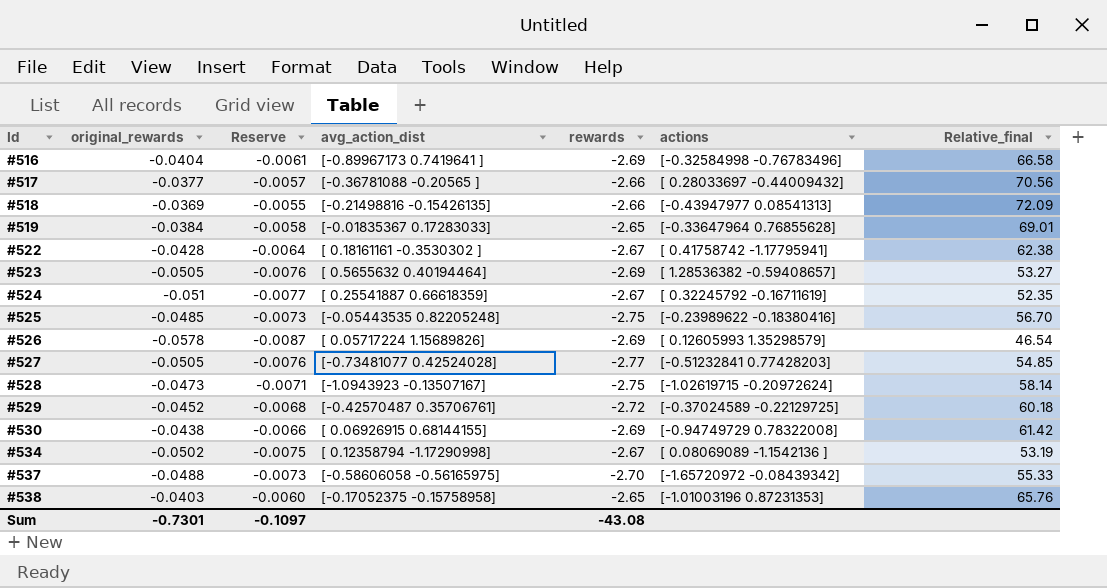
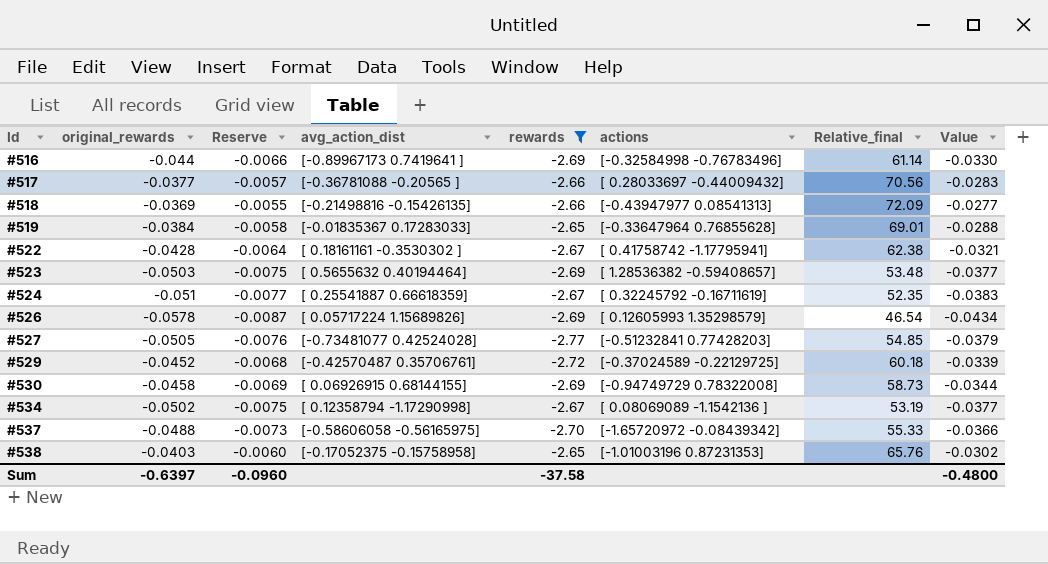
filter: none -> rewards != -2.75
column Value | formula: none -> [original_rewards] * 0.75
#516 | original_rewards: -0.0404 -> -0.044
#516 | Reserve: -0.0061 -> -0.0066
#516 | Relative_final: 66.58 -> 61.14
#523 | original_rewards: -0.0505 -> -0.0503
#523 | Reserve: -0.0076 -> -0.0075
#523 | Relative_final: 53.27 -> 53.48
#530 | original_rewards: -0.0438 -> -0.0458
#530 | Reserve: -0.0066 -> -0.0069
#530 | Relative_final: 61.42 -> 58.73
Sum | original_rewards: -0.7301 -> -0.6397
Sum | Reserve: -0.1097 -> -0.0960
Sum | rewards: -43.08 -> -37.58

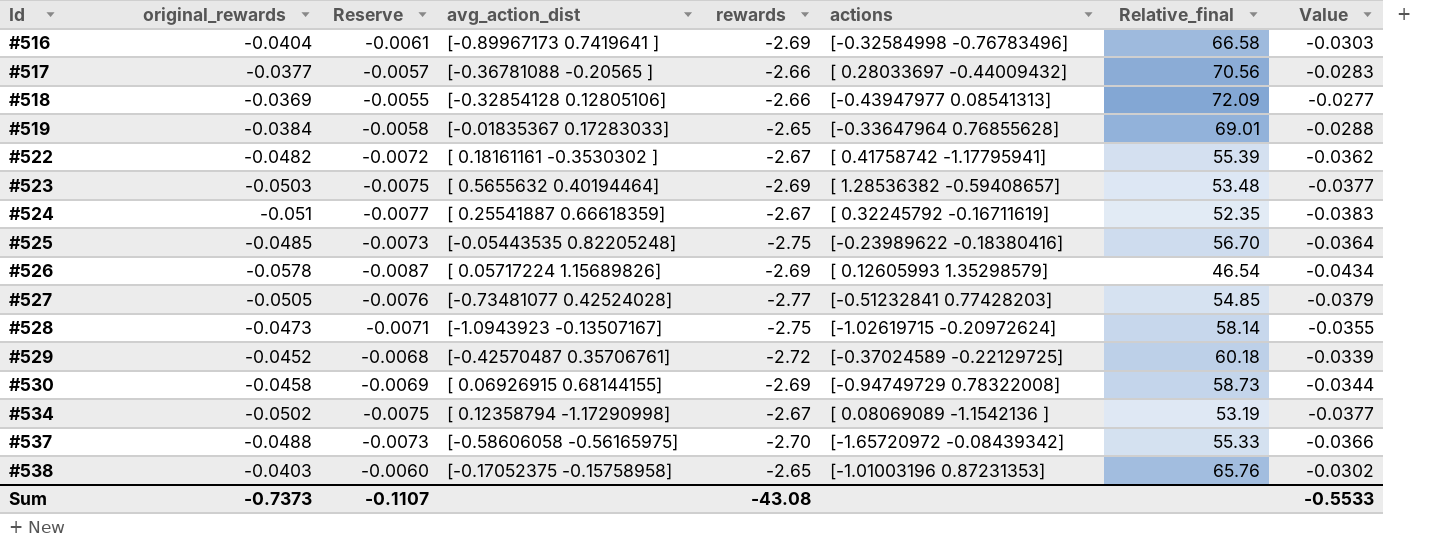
filter: rewards != -2.75 -> none
#516 | original_rewards: -0.044 -> -0.0404
#516 | Reserve: -0.0066 -> -0.0061
#516 | Relative_final: 61.14 -> 66.58
#516 | Value: -0.0330 -> -0.0303
#518 | avg_action_dist: [-0.21498816 -0.15426135] -> [-0.32854128 0.12805106]
#522 | original_rewards: -0.0428 -> -0.0482
#522 | Reserve: -0.0064 -> -0.0072
#522 | Relative_final: 62.38 -> 55.39
#522 | Value: -0.0321 -> -0.0362
Sum | original_rewards: -0.6397 -> -0.7373
Sum | Reserve: -0.0960 -> -0.1107
Sum | rewards: -37.58 -> -43.08
Sum | Value: -0.4800 -> -0.5533

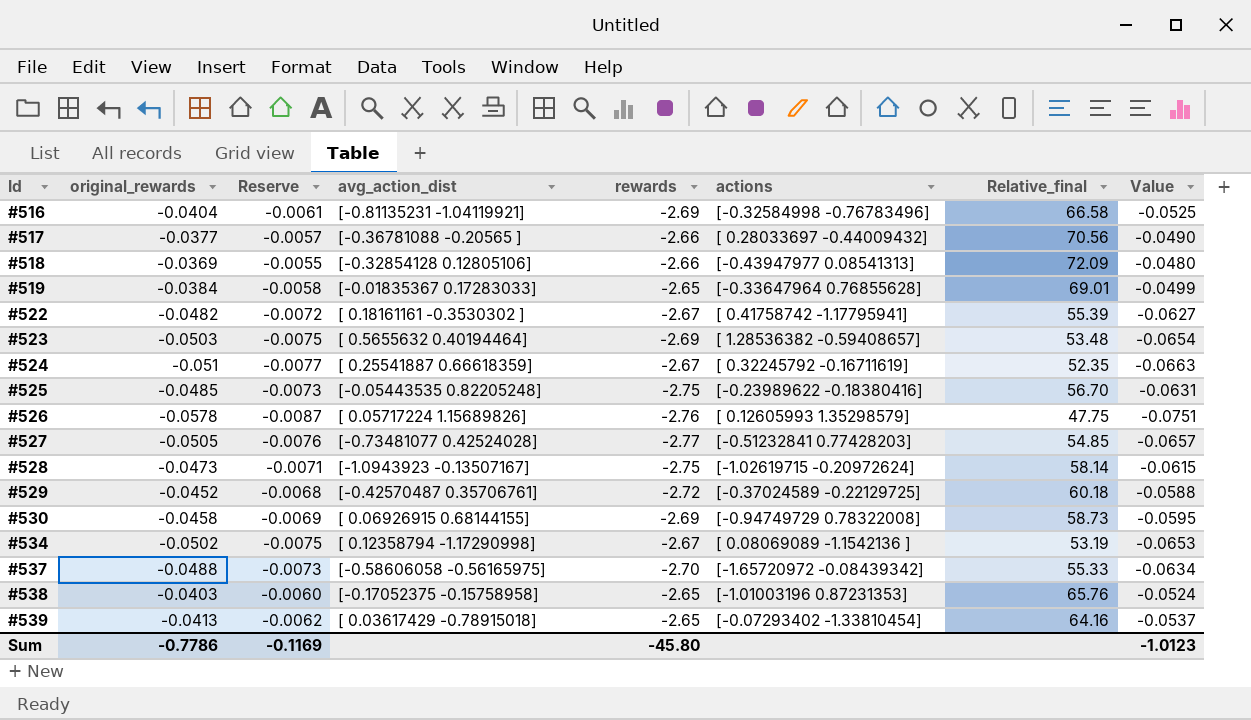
column Value | formula: [original_rewards] * 0.75 -> [original_rewards] * 1.3
#516 | avg_action_dist: [-0.89967173 0.7419641 ] -> [-0.81135231 -1.04119921]
#526 | rewards: -2.69 -> -2.76
#526 | Relative_final: 46.54 -> 47.75
row #539: none -> -0.0413 | -0.0062 | [ 0.03617429 -0.78915018] | -2.65 | [-0.07293402 -1.33810454] | 64.16 | -0.0537
Sum | original_rewards: -0.7373 -> -0.7786
Sum | Reserve: -0.1107 -> -0.1169
Sum | rewards: -43.08 -> -45.80
Sum | Value: -0.5533 -> -1.0123

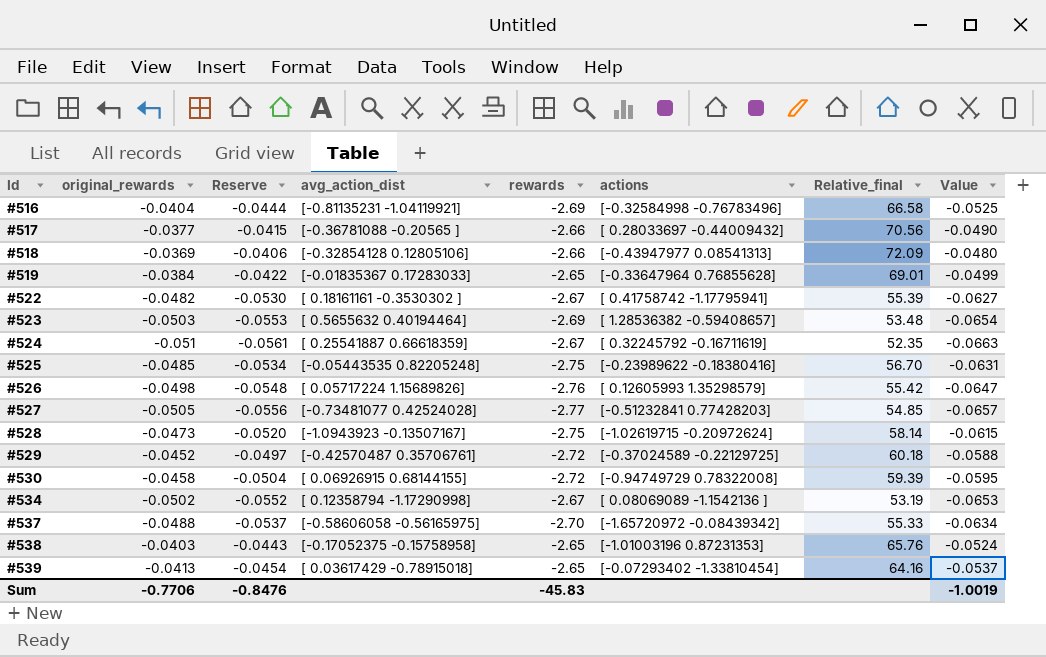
column Reserve | formula: [original_rewards] * 0.15 -> [original_rewards] * 1.1
#526 | original_rewards: -0.0578 -> -0.0498
#526 | Relative_final: 47.75 -> 55.42
#526 | Value: -0.0751 -> -0.0647
#530 | rewards: -2.69 -> -2.72
#530 | Relative_final: 58.73 -> 59.39
Sum | original_rewards: -0.7786 -> -0.7706
Sum | Reserve: -0.1169 -> -0.8476
Sum | rewards: -45.80 -> -45.83
Sum | Value: -1.0123 -> -1.0019

